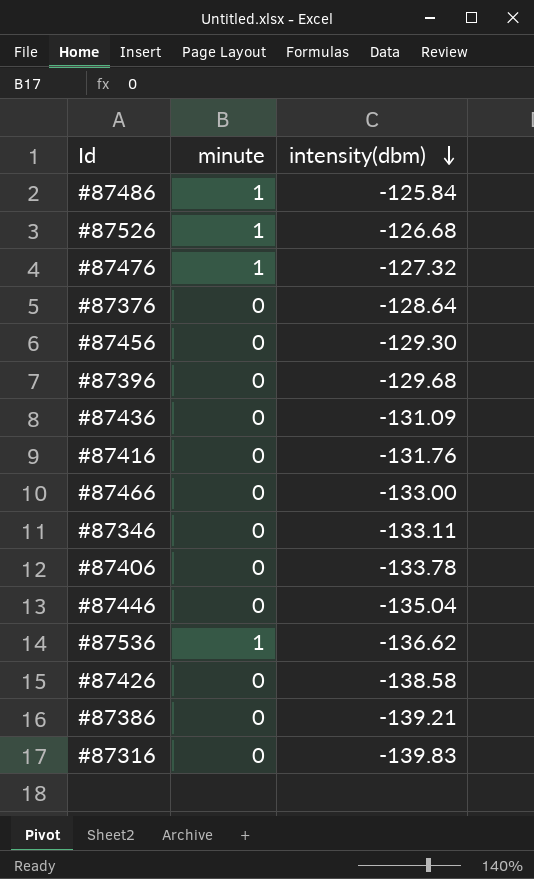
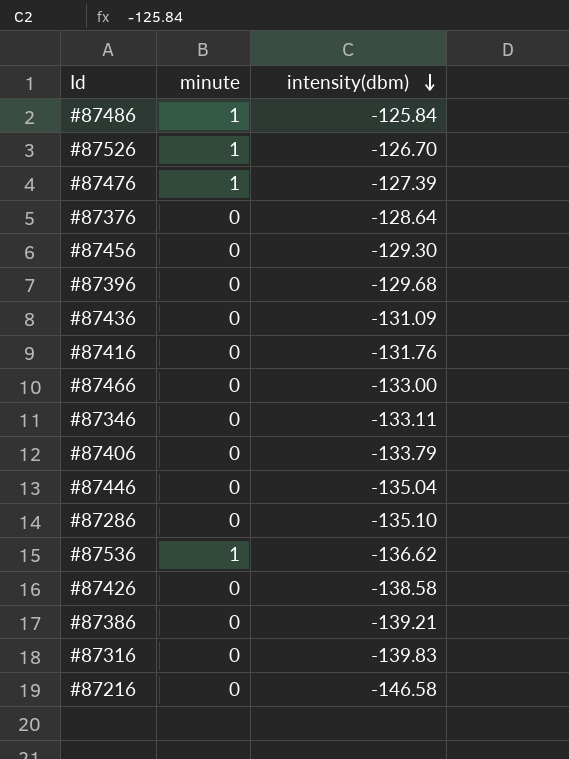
#87526 | intensity(dbm): -126.68 -> -126.70
#87476 | intensity(dbm): -127.32 -> -127.39
#87406 | intensity(dbm): -133.78 -> -133.79
row #87286: none -> 0 | -135.10
row #87216: none -> 0 | -146.58

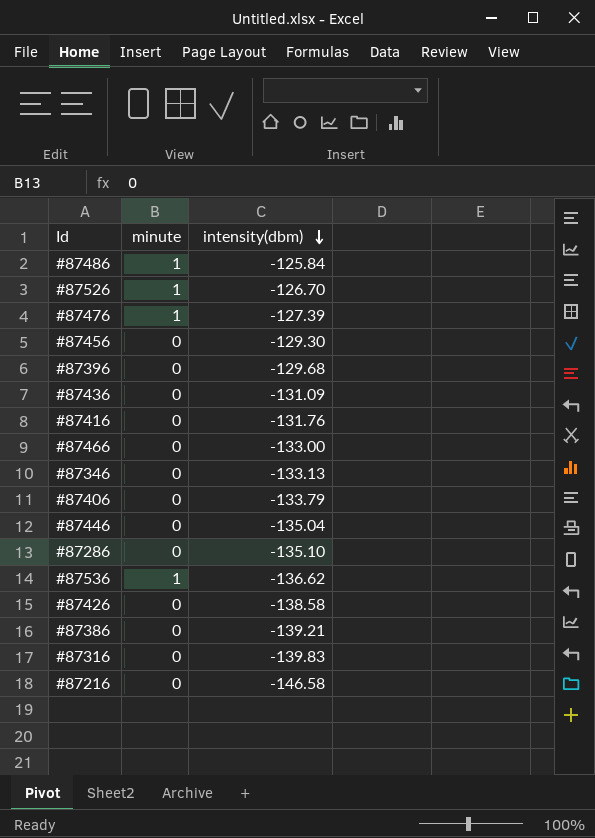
row #87376: 0 | -128.64 -> none
#87346 | intensity(dbm): -133.11 -> -133.13

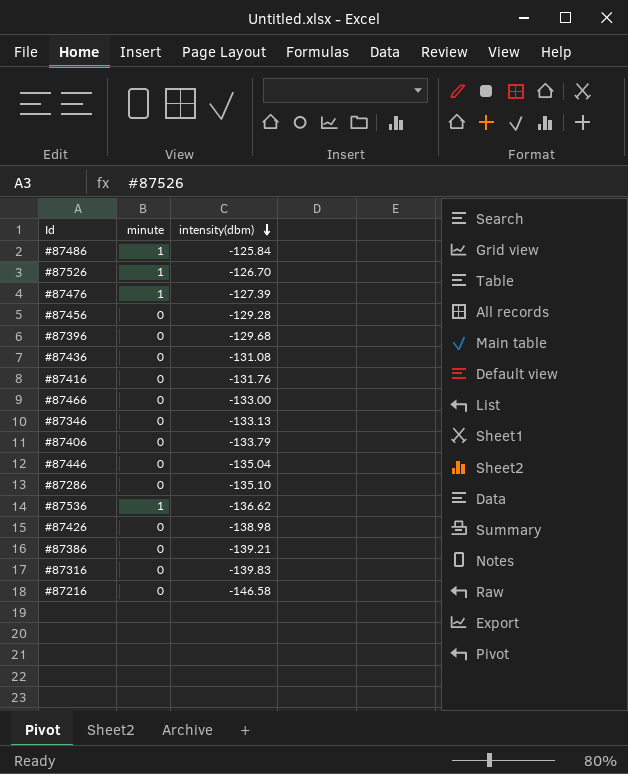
#87456 | intensity(dbm): -129.30 -> -129.28
#87436 | intensity(dbm): -131.09 -> -131.08
#87426 | intensity(dbm): -138.58 -> -138.98

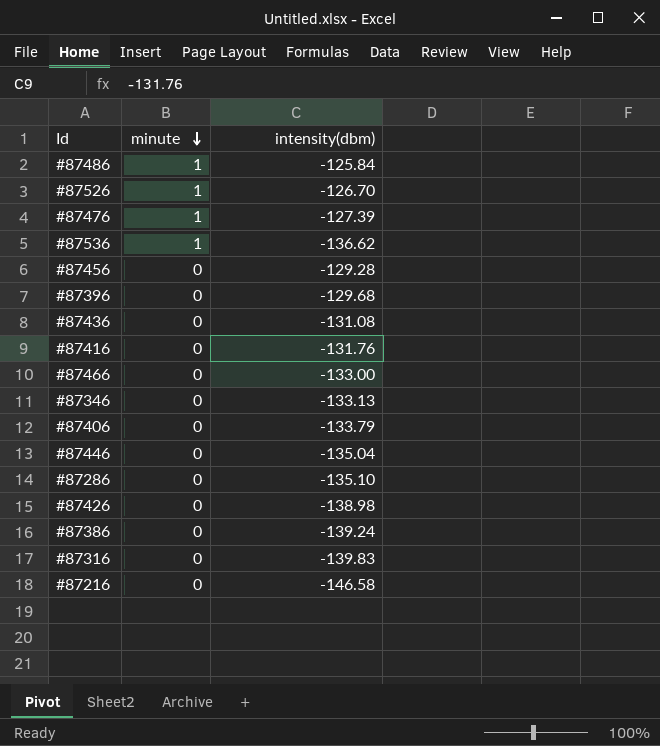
row order: intensity(dbm) descending -> minute descending
#87386 | intensity(dbm): -139.21 -> -139.24

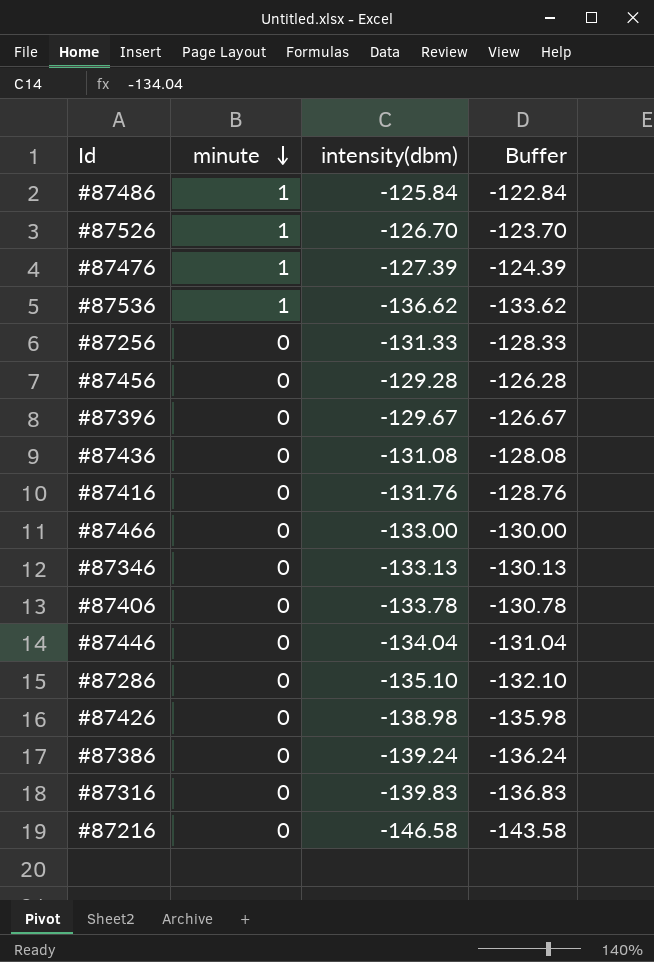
column Buffer | formula: none -> [intensity(dbm)] + 3
row #87256: none -> 0 | -131.33 | -128.33
#87396 | intensity(dbm): -129.68 -> -129.67
#87406 | intensity(dbm): -133.79 -> -133.78
#87446 | intensity(dbm): -135.04 -> -134.04

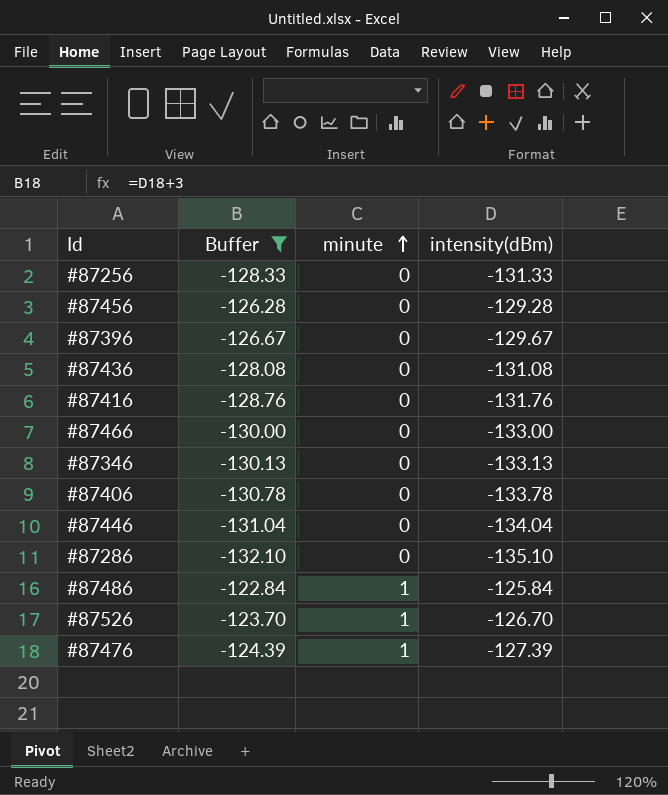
filter: none -> Buffer >= -132.10
row order: minute descending -> minute ascending
column Buffer | position: 4 -> 2
column name: intensity(dbm) -> intensity(dBm)

